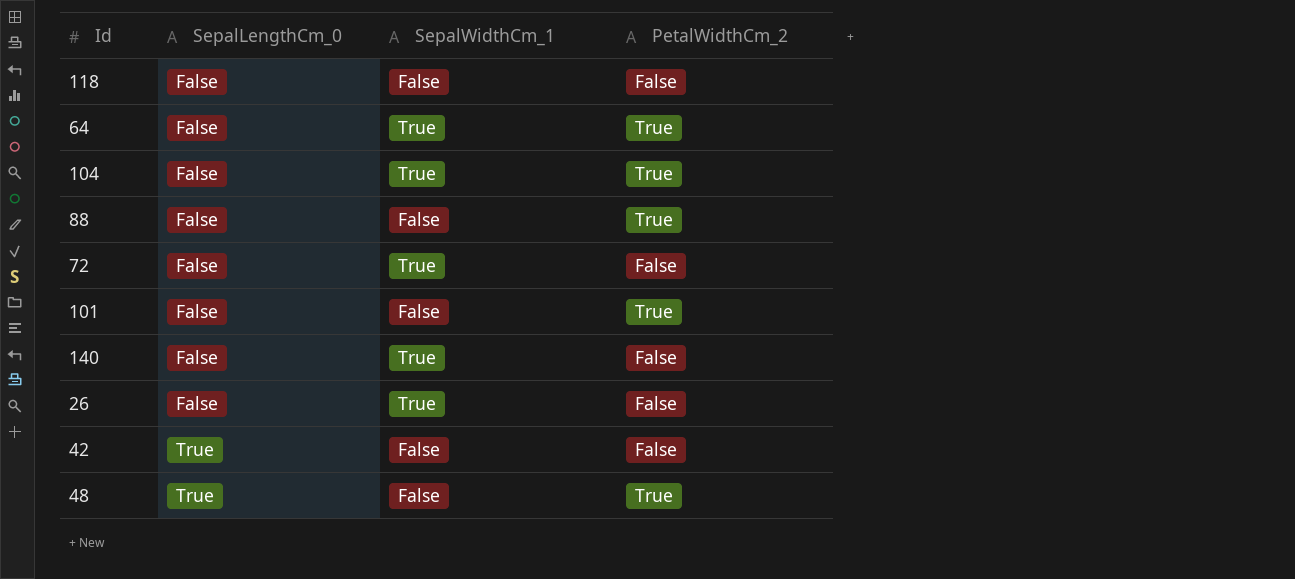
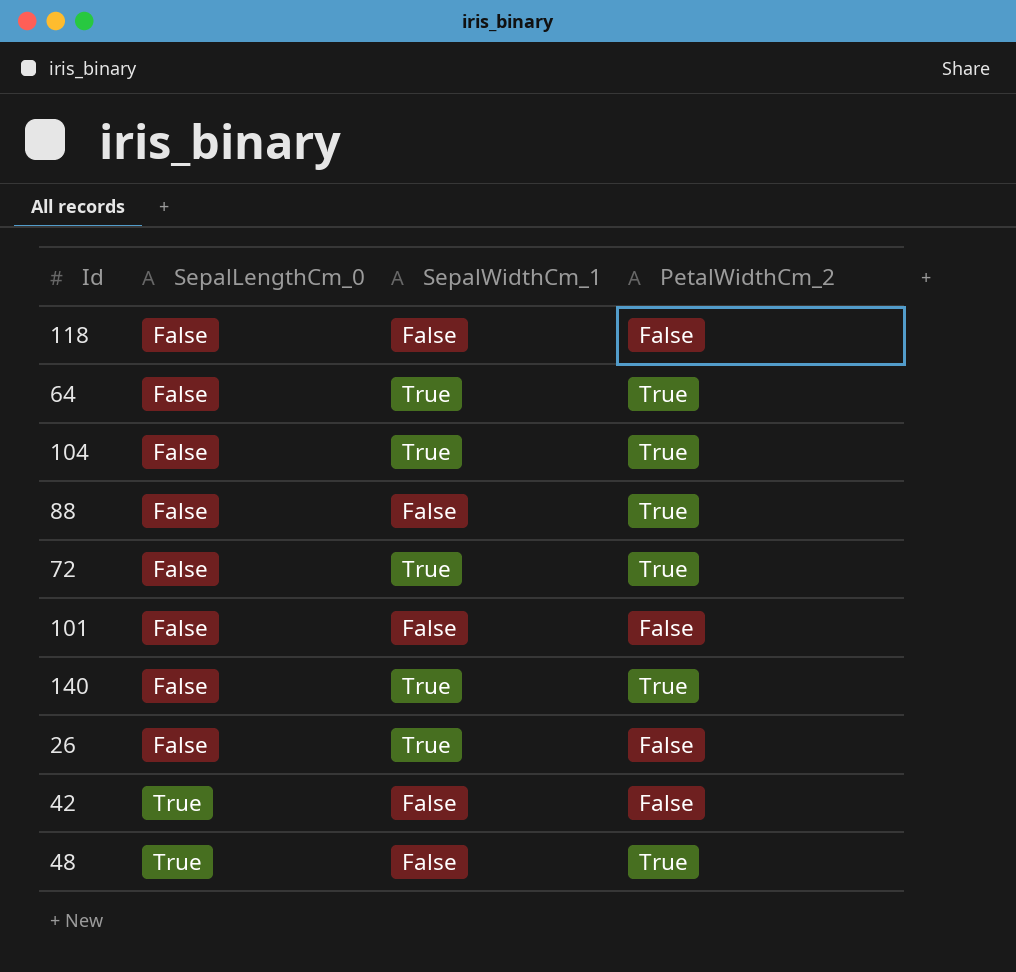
72 | PetalWidthCm_2: False -> True
101 | PetalWidthCm_2: True -> False
140 | PetalWidthCm_2: False -> True

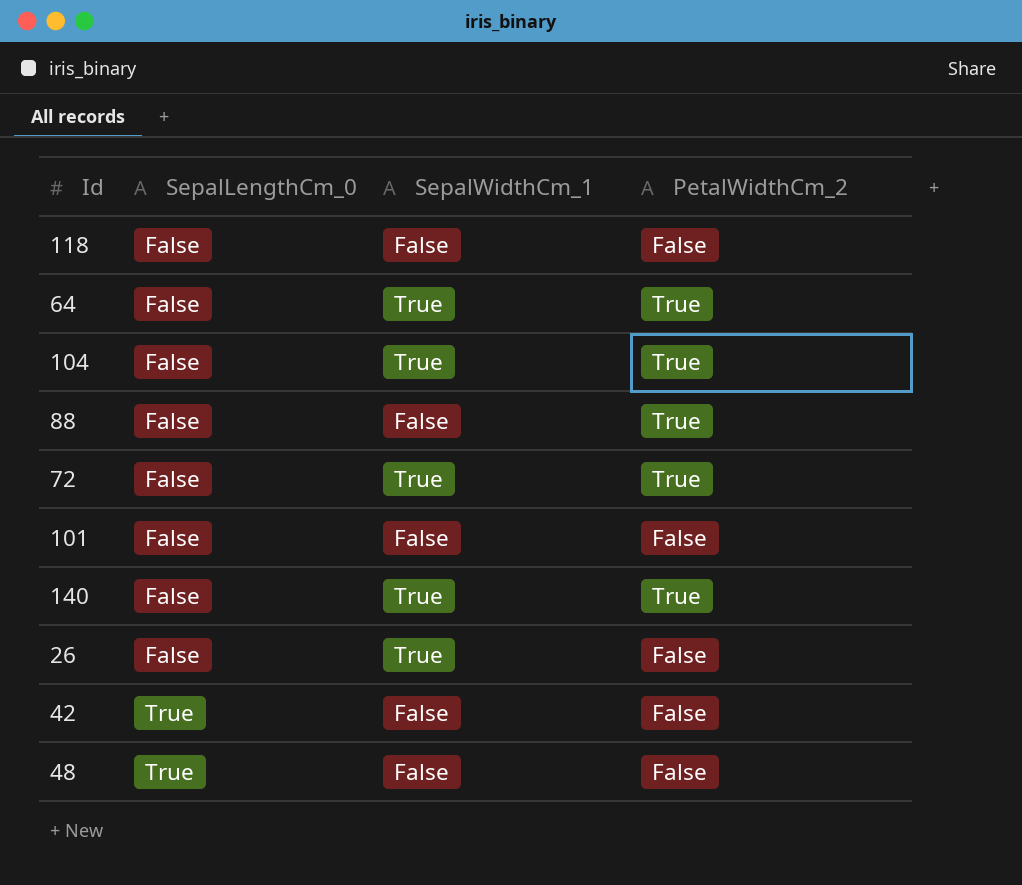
48 | PetalWidthCm_2: True -> False

